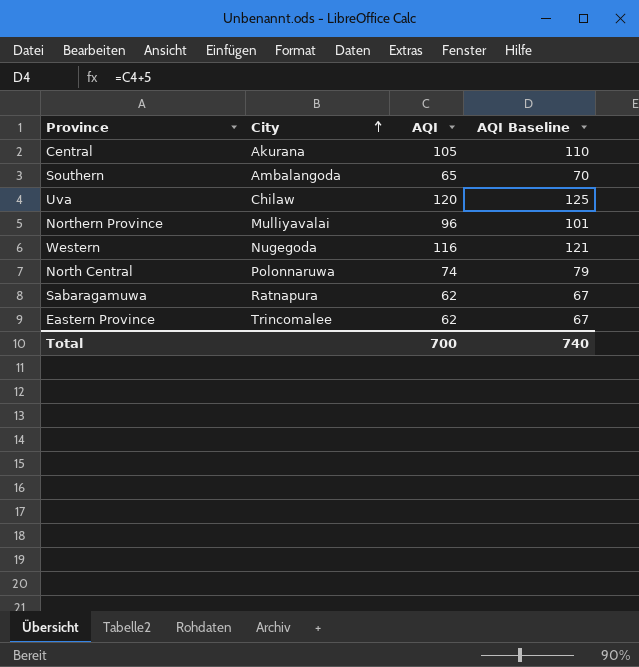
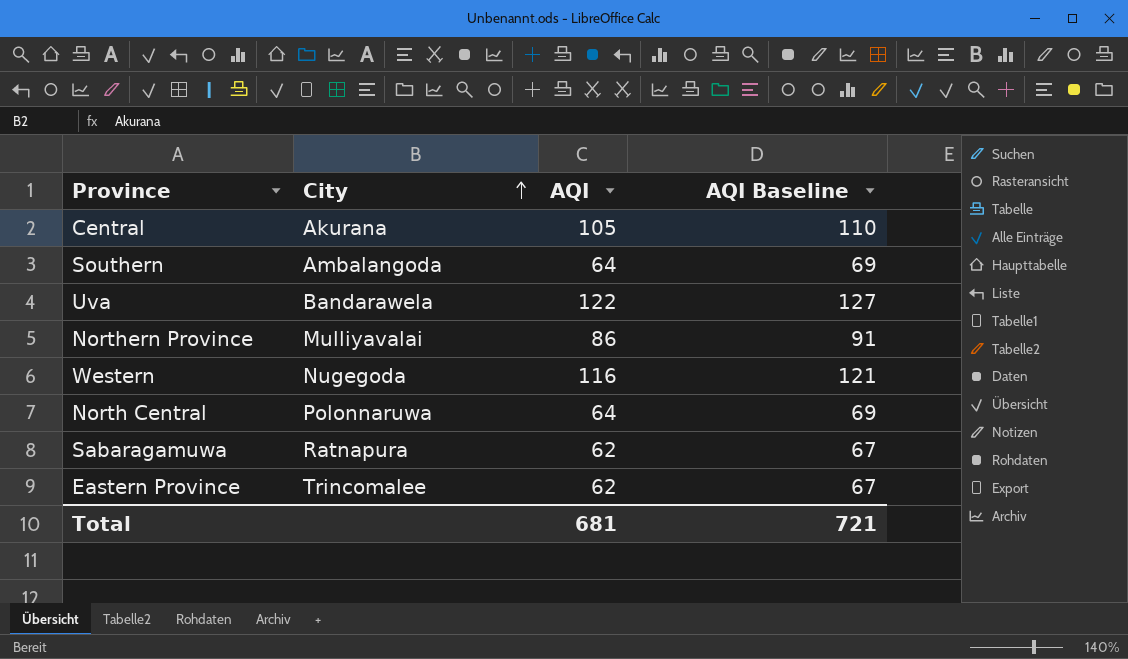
Southern | AQI: 65 -> 64
Southern | AQI Baseline: 70 -> 69
Uva | City: Chilaw -> Bandarawela
Uva | AQI: 120 -> 122
Uva | AQI Baseline: 125 -> 127
Northern Province | AQI: 96 -> 86
Northern Province | AQI Baseline: 101 -> 91
North Central | AQI: 74 -> 64
North Central | AQI Baseline: 79 -> 69
Total | AQI: 700 -> 681
Total | AQI Baseline: 740 -> 721

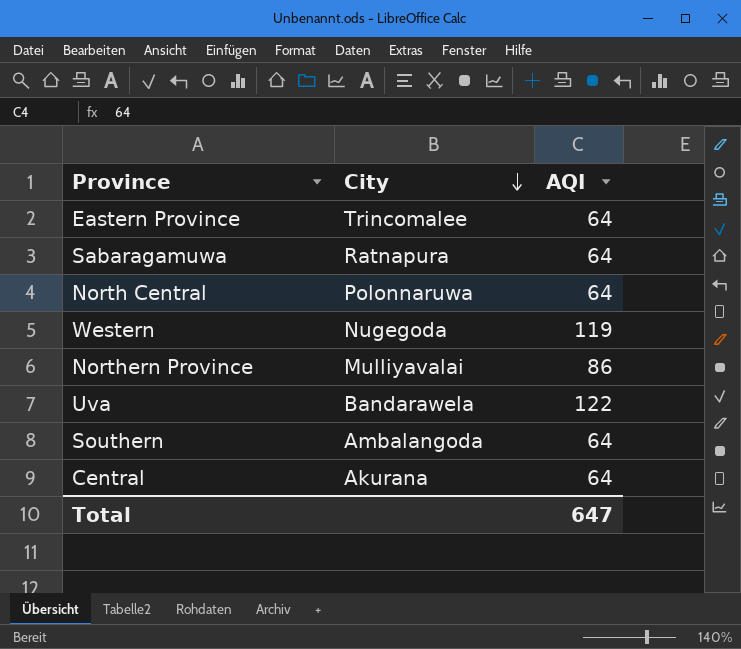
row order: City ascending -> City descending
column AQI Baseline | formula: [AQI] + 5 -> none
Eastern Province | AQI: 62 -> 64
Sabaragamuwa | AQI: 62 -> 64
Western | AQI: 116 -> 119
Central | AQI: 105 -> 64
Total | AQI: 681 -> 647

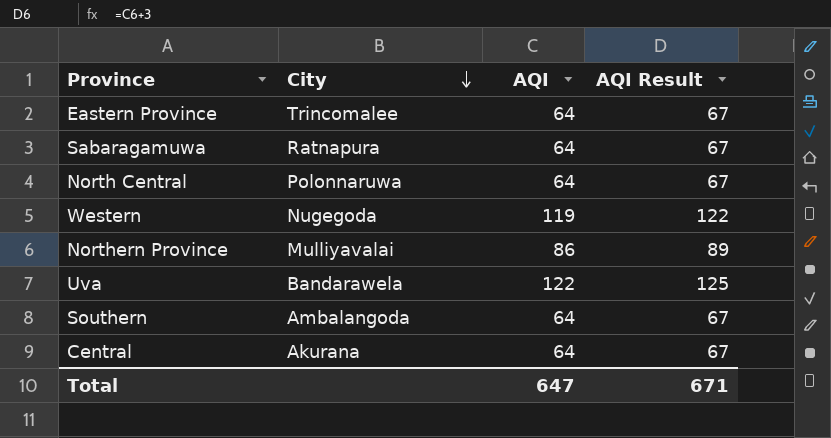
column AQI Result | formula: none -> [AQI] + 3

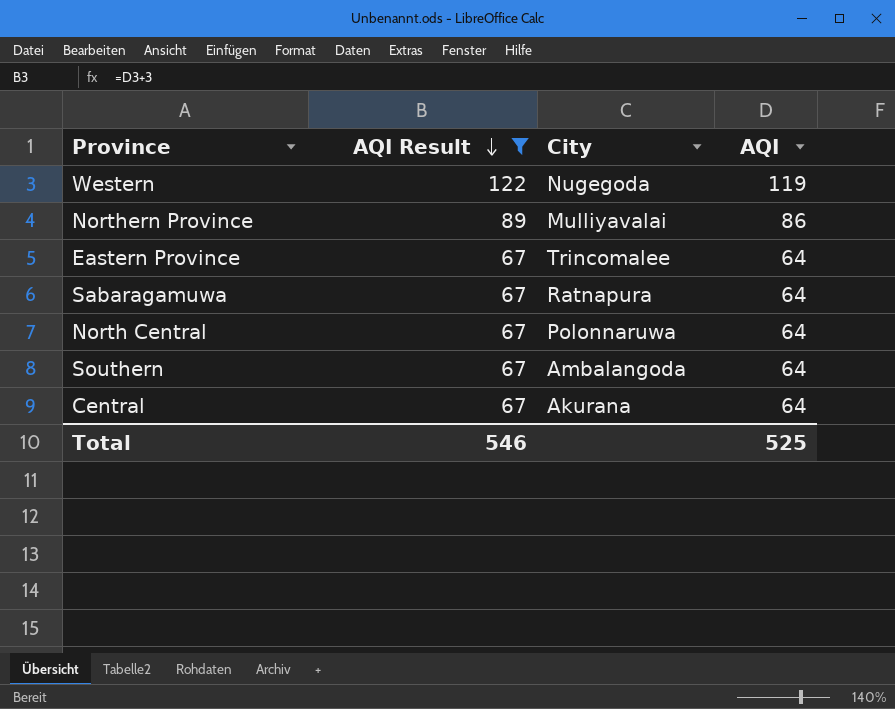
filter: none -> AQI Result != 125
row order: City descending -> AQI Result descending
column AQI Result | position: 4 -> 2
Total | AQI Result: 671 -> 546
Total | AQI: 647 -> 525

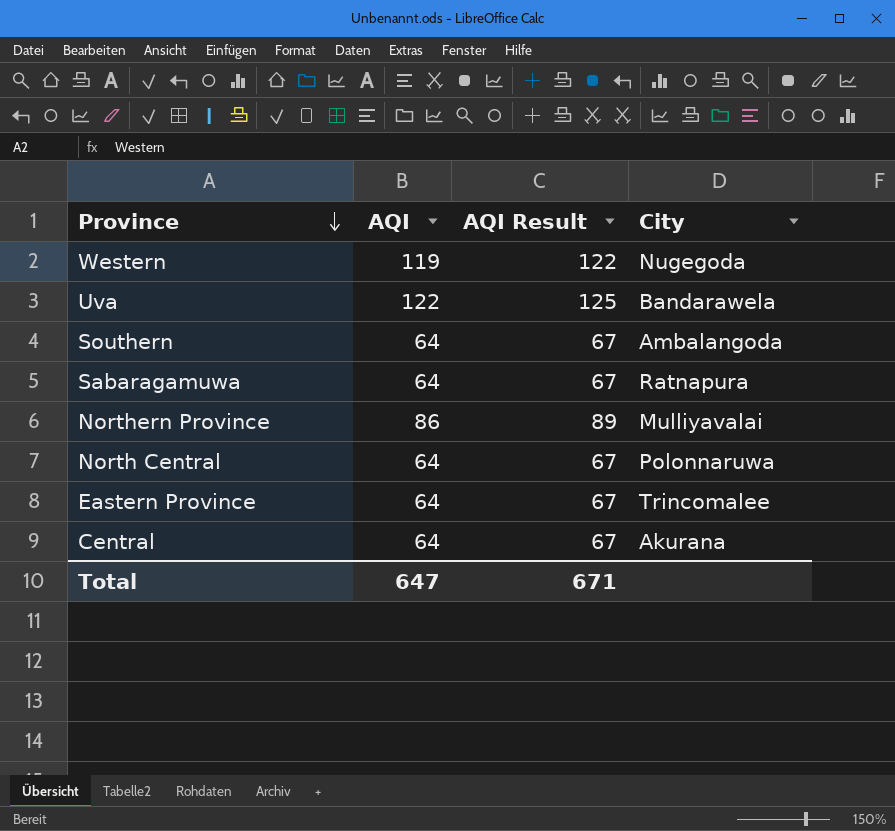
filter: AQI Result != 125 -> none
row order: AQI Result descending -> Province descending
column AQI | position: 4 -> 2
Total | AQI: 525 -> 647
Total | AQI Result: 546 -> 671

